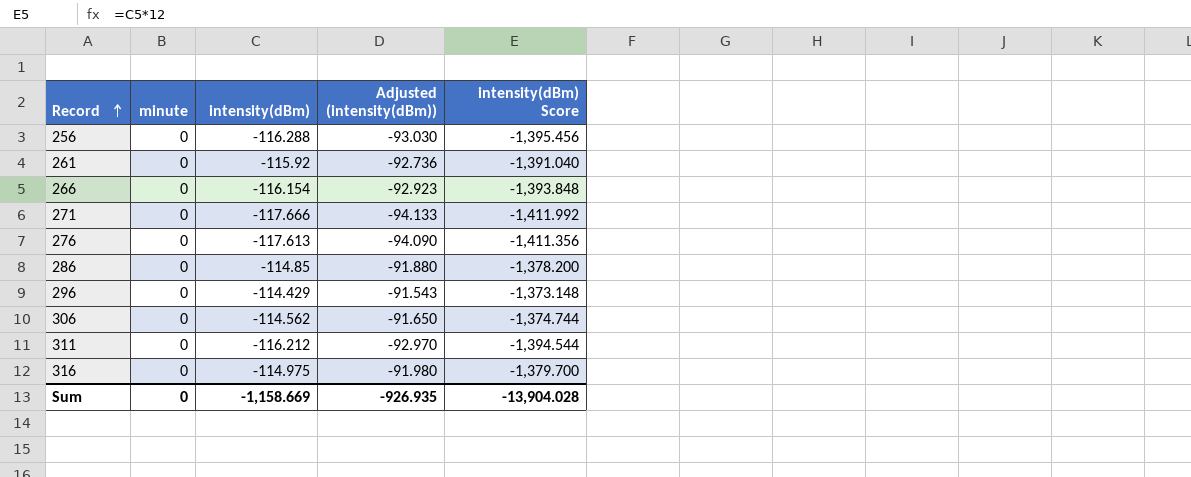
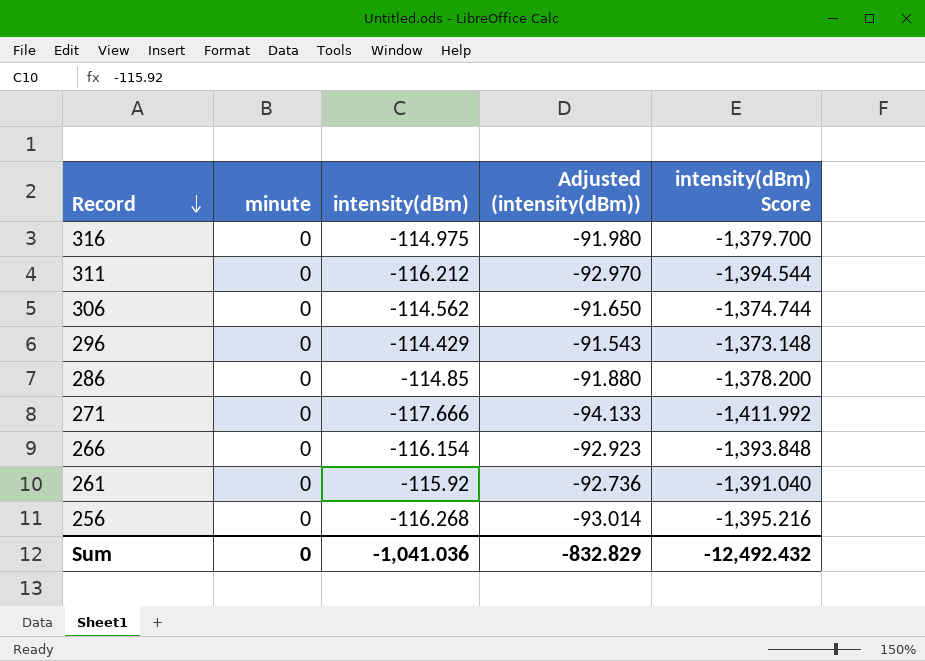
row order: Record ascending -> Record descending
row 276: 0 | -117.613 | -94.090 | -1,411.356 -> none
256 | intensity(dBm): -116.288 -> -116.268
256 | Adjusted (intensity(dBm)): -93.030 -> -93.014
256 | intensity(dBm) Score: -1,395.456 -> -1,395.216
Sum | intensity(dBm): -1,158.669 -> -1,041.036
Sum | Adjusted (intensity(dBm)): -926.935 -> -832.829
Sum | intensity(dBm) Score: -13,904.028 -> -12,492.432

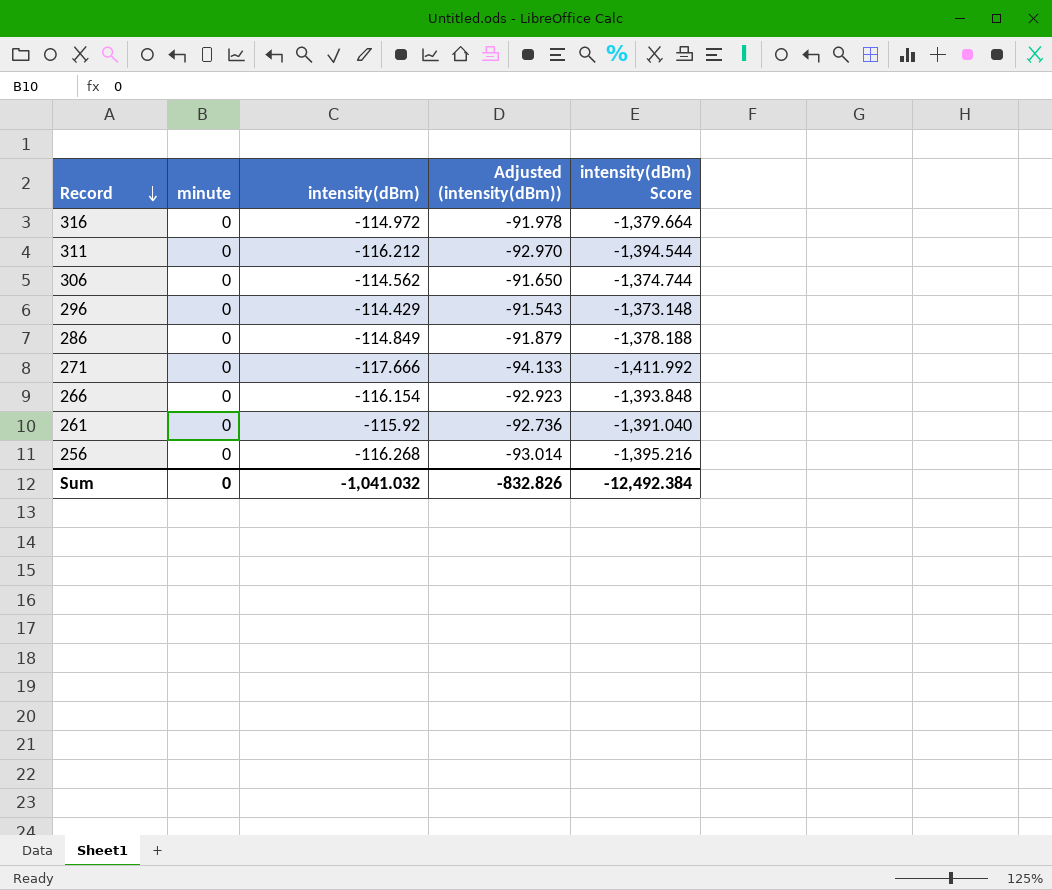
316 | intensity(dBm): -114.975 -> -114.972
316 | Adjusted (intensity(dBm)): -91.980 -> -91.978
316 | intensity(dBm) Score: -1,379.700 -> -1,379.664
286 | intensity(dBm): -114.85 -> -114.849
286 | Adjusted (intensity(dBm)): -91.880 -> -91.879
286 | intensity(dBm) Score: -1,378.200 -> -1,378.188
Sum | intensity(dBm): -1,041.036 -> -1,041.032
Sum | Adjusted (intensity(dBm)): -832.829 -> -832.826
Sum | intensity(dBm) Score: -12,492.432 -> -12,492.384

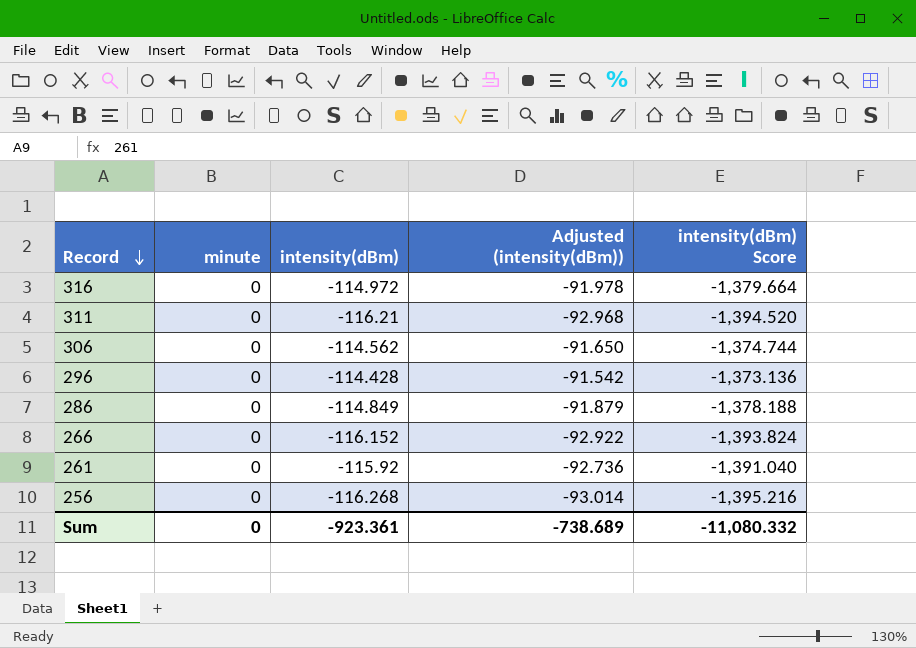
row 271: 0 | -117.666 | -94.133 | -1,411.992 -> none
311 | intensity(dBm): -116.212 -> -116.21
311 | Adjusted (intensity(dBm)): -92.970 -> -92.968
311 | intensity(dBm) Score: -1,394.544 -> -1,394.520
296 | intensity(dBm): -114.429 -> -114.428
296 | Adjusted (intensity(dBm)): -91.543 -> -91.542
296 | intensity(dBm) Score: -1,373.148 -> -1,373.136
266 | intensity(dBm): -116.154 -> -116.152
266 | Adjusted (intensity(dBm)): -92.923 -> -92.922
266 | intensity(dBm) Score: -1,393.848 -> -1,393.824
Sum | intensity(dBm): -1,041.032 -> -923.361
Sum | Adjusted (intensity(dBm)): -832.826 -> -738.689
Sum | intensity(dBm) Score: -12,492.384 -> -11,080.332

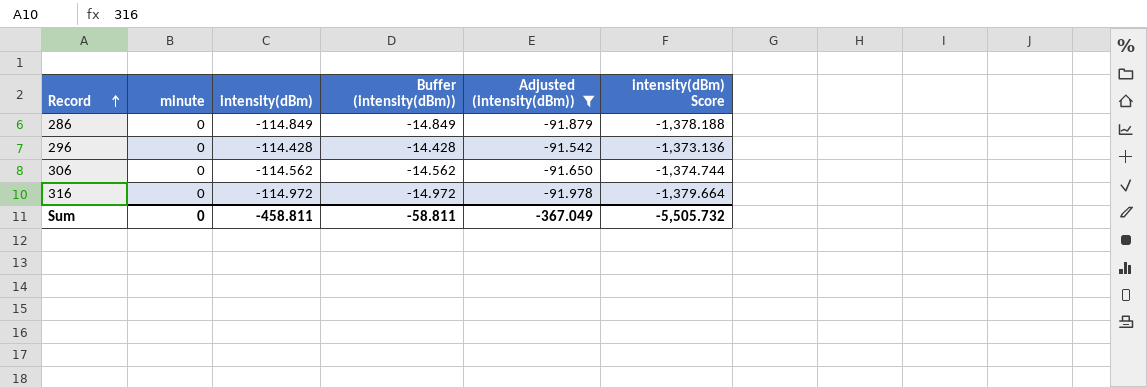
filter: none -> Adjusted (intensity(dBm)) >= -91.978
row order: Record descending -> Record ascending
column Buffer (intensity(dBm)) | formula: none -> [intensity(dBm)] + 100
Sum | intensity(dBm): -923.361 -> -458.811
Sum | Adjusted (intensity(dBm)): -738.689 -> -367.049
Sum | intensity(dBm) Score: -11,080.332 -> -5,505.732

